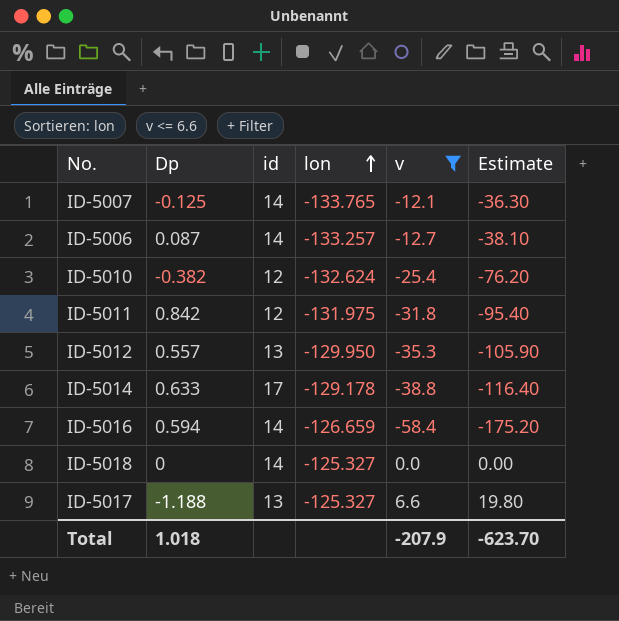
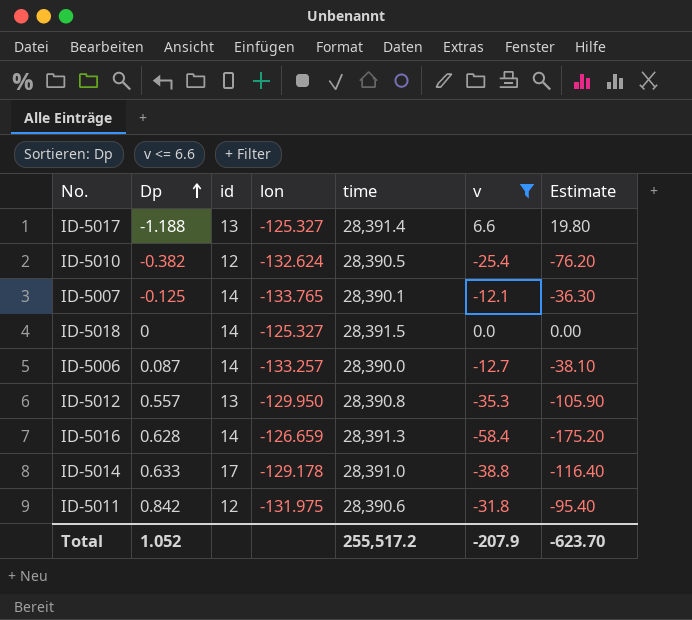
row order: lon ascending -> Dp ascending
column time | position: none -> 5
ID-5016 | Dp: 0.594 -> 0.628
Total | Dp: 1.018 -> 1.052

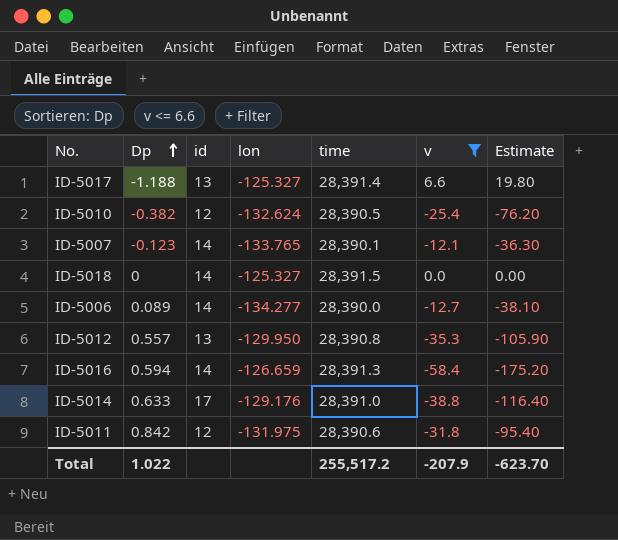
ID-5007 | Dp: -0.125 -> -0.123
ID-5006 | Dp: 0.087 -> 0.089
ID-5006 | lon: -133.257 -> -134.277
ID-5016 | Dp: 0.628 -> 0.594
ID-5014 | lon: -129.178 -> -129.176
Total | Dp: 1.052 -> 1.022

